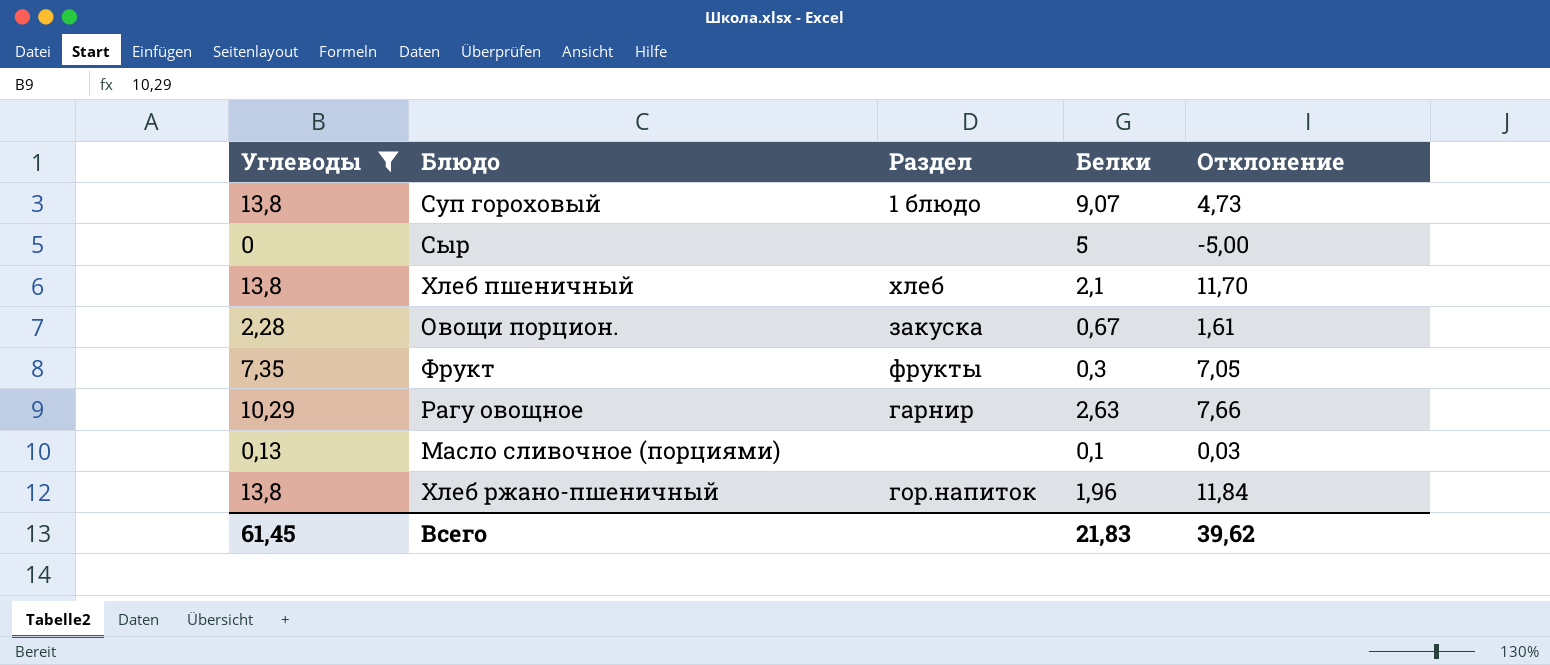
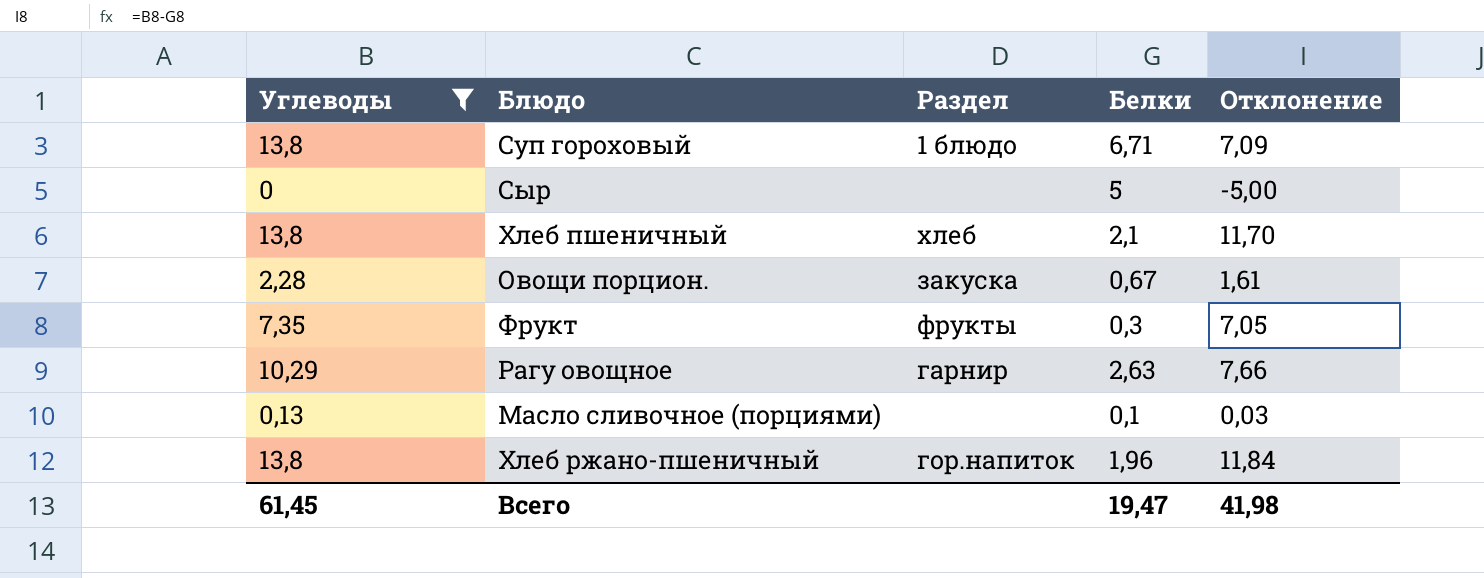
Суп гороховый | Белки: 9,07 -> 6,71
Суп гороховый | Отклонение: 4,73 -> 7,09
Всего | Белки: 21,83 -> 19,47
Всего | Отклонение: 39,62 -> 41,98

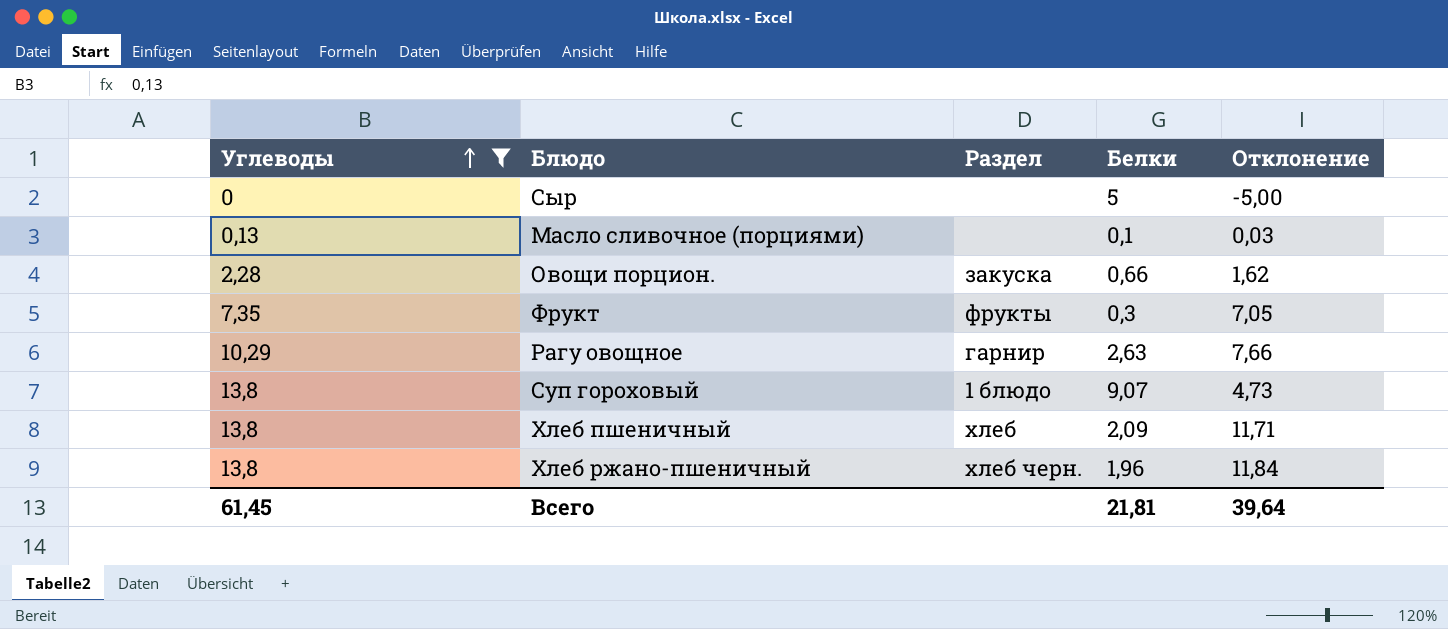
row order: none -> Углеводы ascending
Овощи порцион. | Белки: 0,67 -> 0,66
Овощи порцион. | Отклонение: 1,61 -> 1,62
Суп гороховый | Белки: 6,71 -> 9,07
Суп гороховый | Отклонение: 7,09 -> 4,73
Хлеб пшеничный | Белки: 2,1 -> 2,09
Хлеб пшеничный | Отклонение: 11,70 -> 11,71
Хлеб ржано-пшеничный | Раздел: гор.напиток -> хлеб черн.
Всего | Белки: 19,47 -> 21,81
Всего | Отклонение: 41,98 -> 39,64

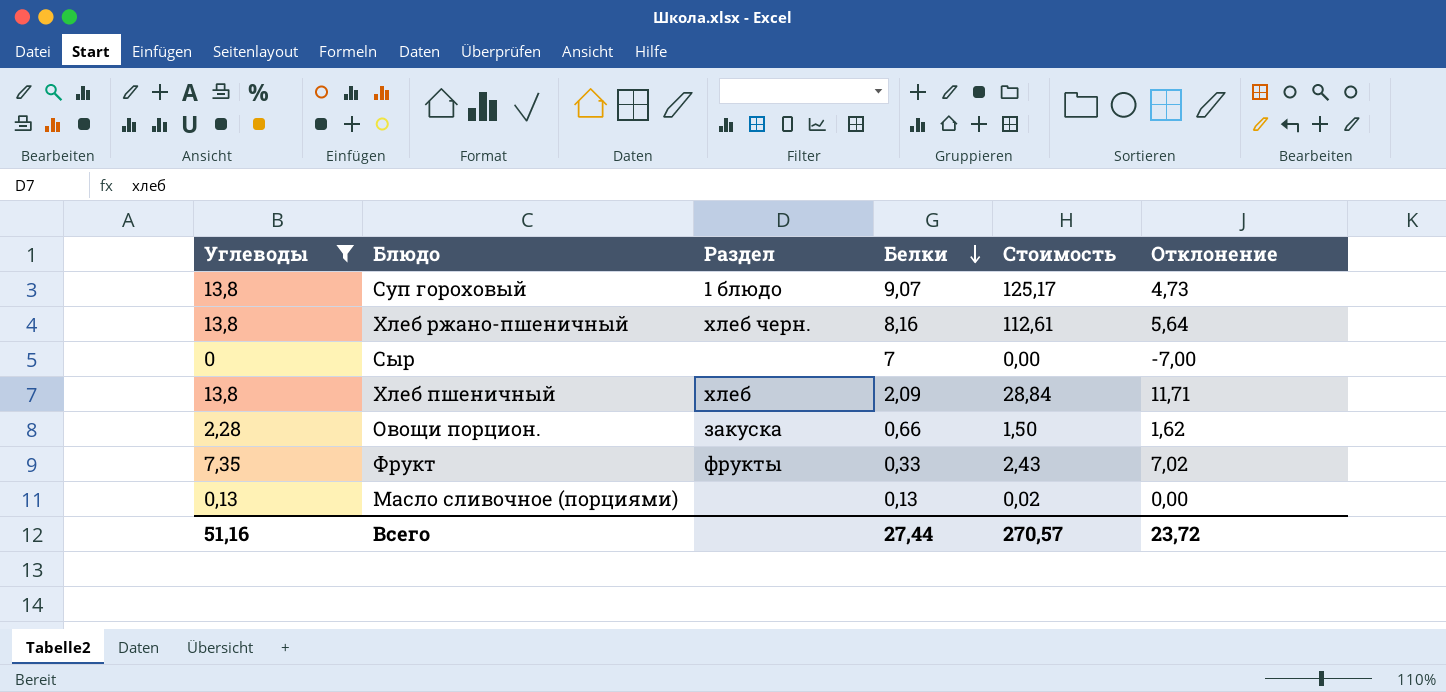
row order: Углеводы ascending -> Белки descending
column Стоимость | formula: none -> [Углеводы] * [Белки]
row Рагу овощное: 10,29 | гарнир | 2,63 | 7,66 -> none
Хлеб ржано-пшеничный | Белки: 1,96 -> 8,16
Хлеб ржано-пшеничный | Отклонение: 11,84 -> 5,64
Сыр | Белки: 5 -> 7
Сыр | Отклонение: -5,00 -> -7,00
Фрукт | Белки: 0,3 -> 0,33
Фрукт | Отклонение: 7,05 -> 7,02
Масло сливочное (порциями) | Белки: 0,1 -> 0,13
Масло сливочное (порциями) | Отклонение: 0,03 -> 0,00
Всего | Углеводы: 61,45 -> 51,16
Всего | Белки: 21,81 -> 27,44
Всего | Отклонение: 39,64 -> 23,72

